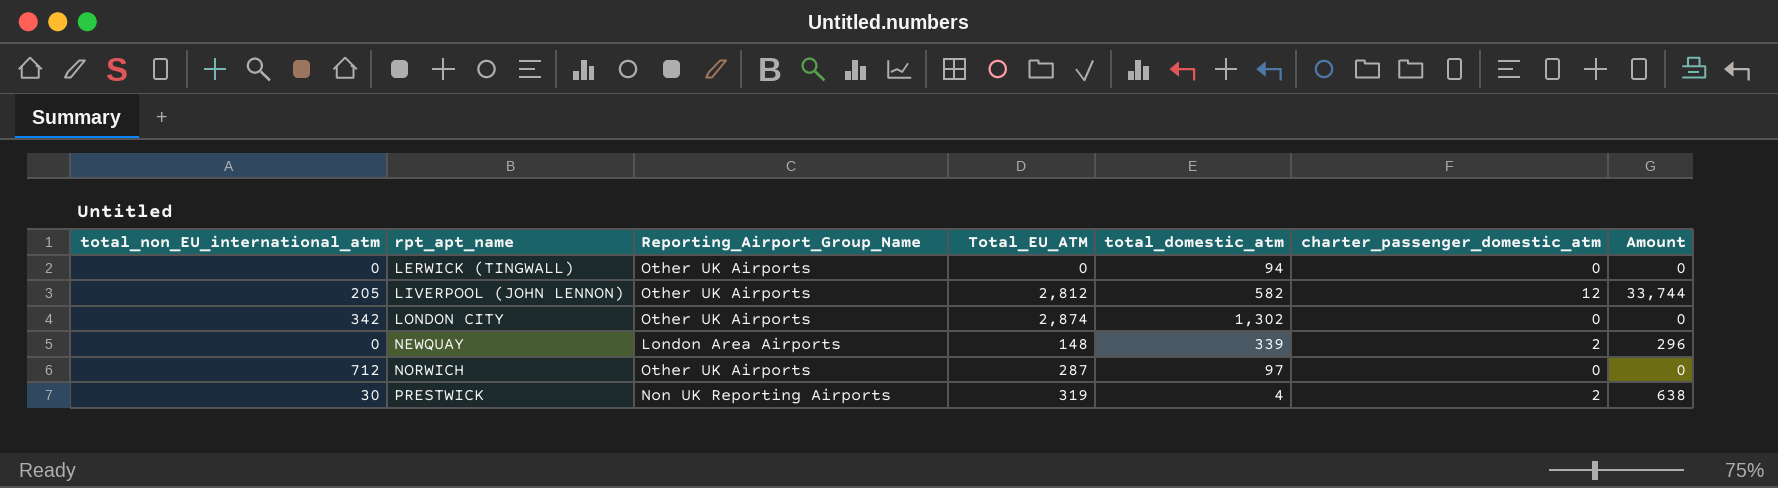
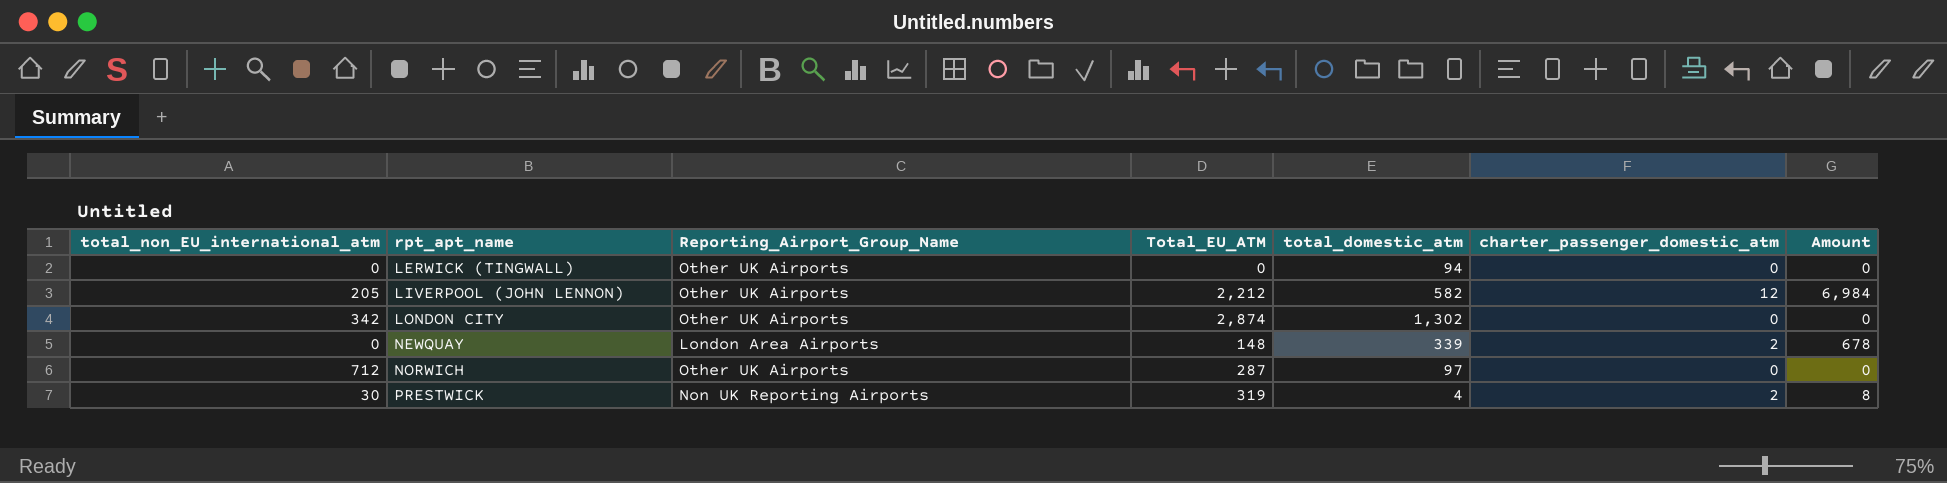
column Amount | formula: [Total_EU_ATM] * [charter_passenger_domestic_atm] -> [total_domestic_atm] * [charter_passenger_domestic_atm]
LIVERPOOL (JOHN LENNON) | Total_EU_ATM: 2,812 -> 2,212

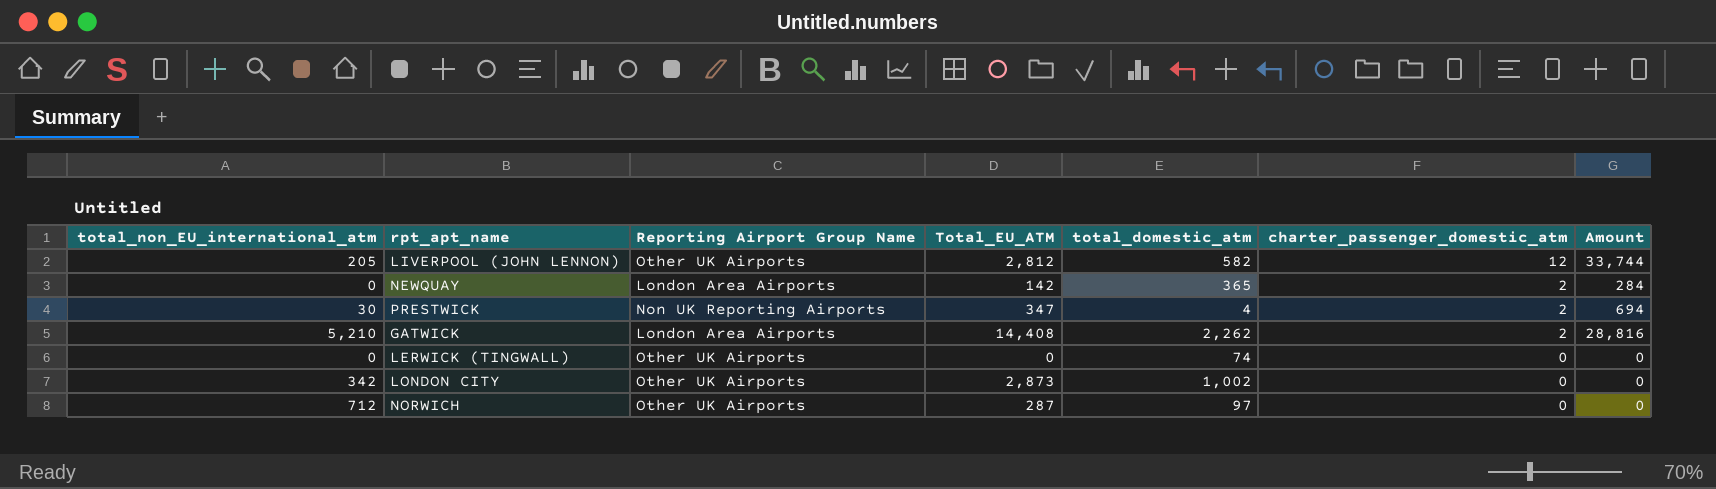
row order: rpt_apt_name ascending -> charter_passenger_domestic_atm descending
column name: Reporting_Airport_Group_Name -> Reporting Airport Group Name
column Amount | formula: [total_domestic_atm] * [charter_passenger_domestic_atm] -> [Total_EU_ATM] * [charter_passenger_domestic_atm]
LIVERPOOL (JOHN LENNON) | Total_EU_ATM: 2,212 -> 2,812
NEWQUAY | Total_EU_ATM: 148 -> 142
NEWQUAY | total_domestic_atm: 339 -> 365
PRESTWICK | Total_EU_ATM: 319 -> 347
row GATWICK: none -> 5,210 | London Area Airports | 14,408 | 2,262 | 2 | 28,816
LERWICK (TINGWALL) | total_domestic_atm: 94 -> 74
LONDON CITY | Total_EU_ATM: 2,874 -> 2,873
LONDON CITY | total_domestic_atm: 1,302 -> 1,002

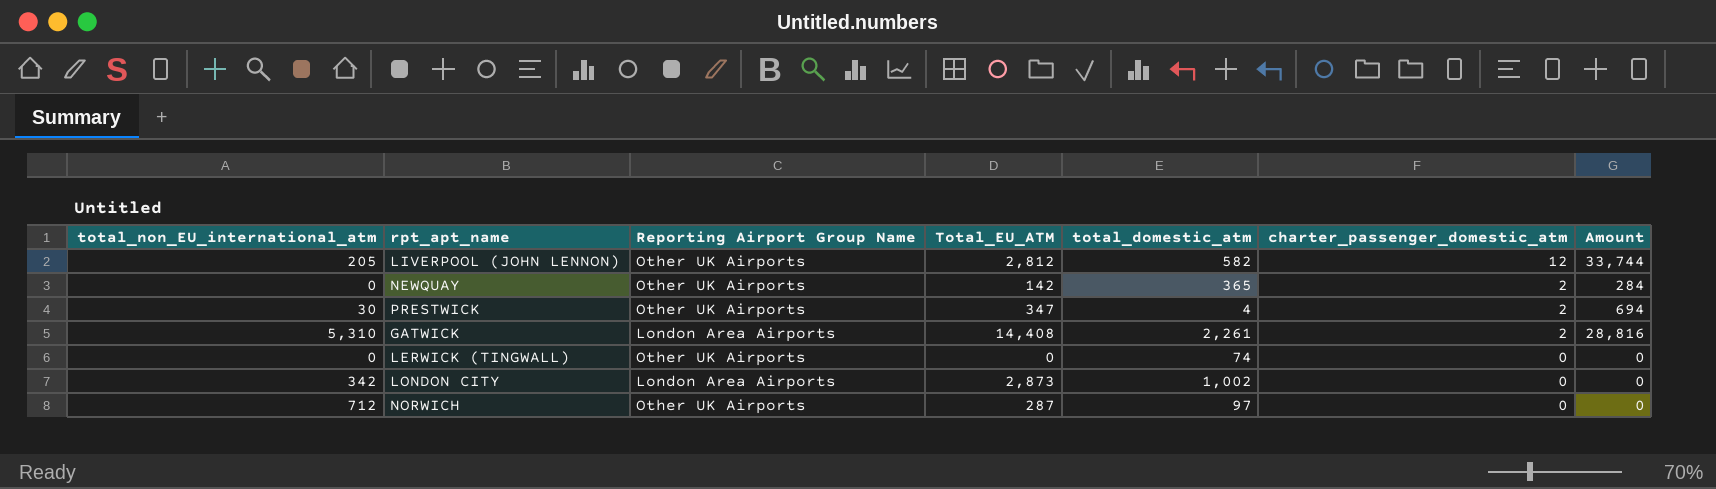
NEWQUAY | Reporting Airport Group Name: London Area Airports -> Other UK Airports
PRESTWICK | Reporting Airport Group Name: Non UK Reporting Airports -> Other UK Airports
GATWICK | total_non_EU_international_atm: 5,210 -> 5,310
GATWICK | total_domestic_atm: 2,262 -> 2,261
LONDON CITY | Reporting Airport Group Name: Other UK Airports -> London Area Airports

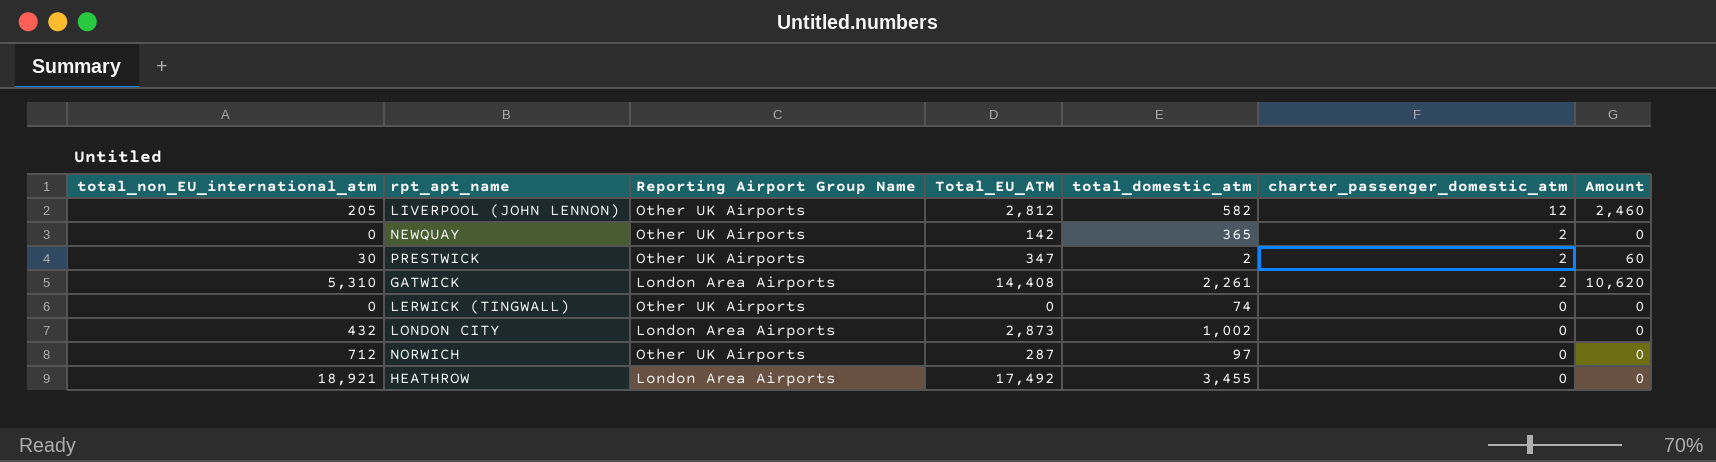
column Amount | formula: [Total_EU_ATM] * [charter_passenger_domestic_atm] -> [total_non_EU_international_atm] * [charter_passenger_domestic_atm]
PRESTWICK | total_domestic_atm: 4 -> 2
LONDON CITY | total_non_EU_international_atm: 342 -> 432
row HEATHROW: none -> 18,921 | London Area Airports | 17,492 | 3,455 | 0 | 0

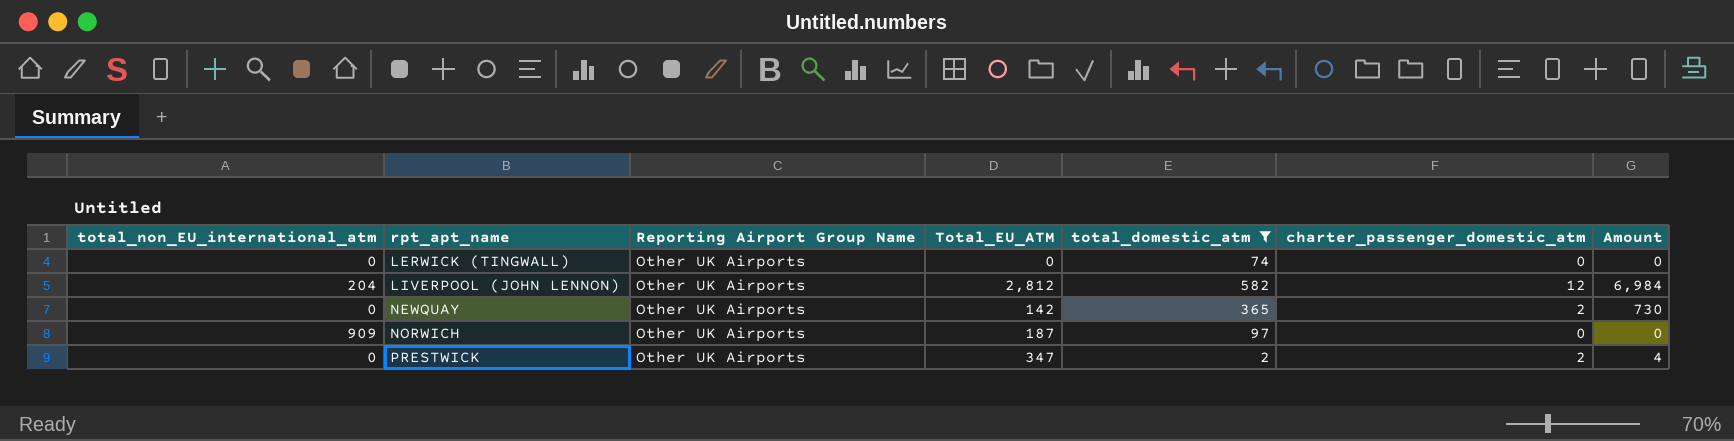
filter: none -> total_domestic_atm <= 582
row order: charter_passenger_domestic_atm descending -> rpt_apt_name ascending
column Amount | formula: [total_non_EU_international_atm] * [charter_passenger_domestic_atm] -> [total_domestic_atm] * [charter_passenger_domestic_atm]
LIVERPOOL (JOHN LENNON) | total_non_EU_international_atm: 205 -> 204
NORWICH | total_non_EU_international_atm: 712 -> 909
NORWICH | Total_EU_ATM: 287 -> 187
PRESTWICK | total_non_EU_international_atm: 30 -> 0

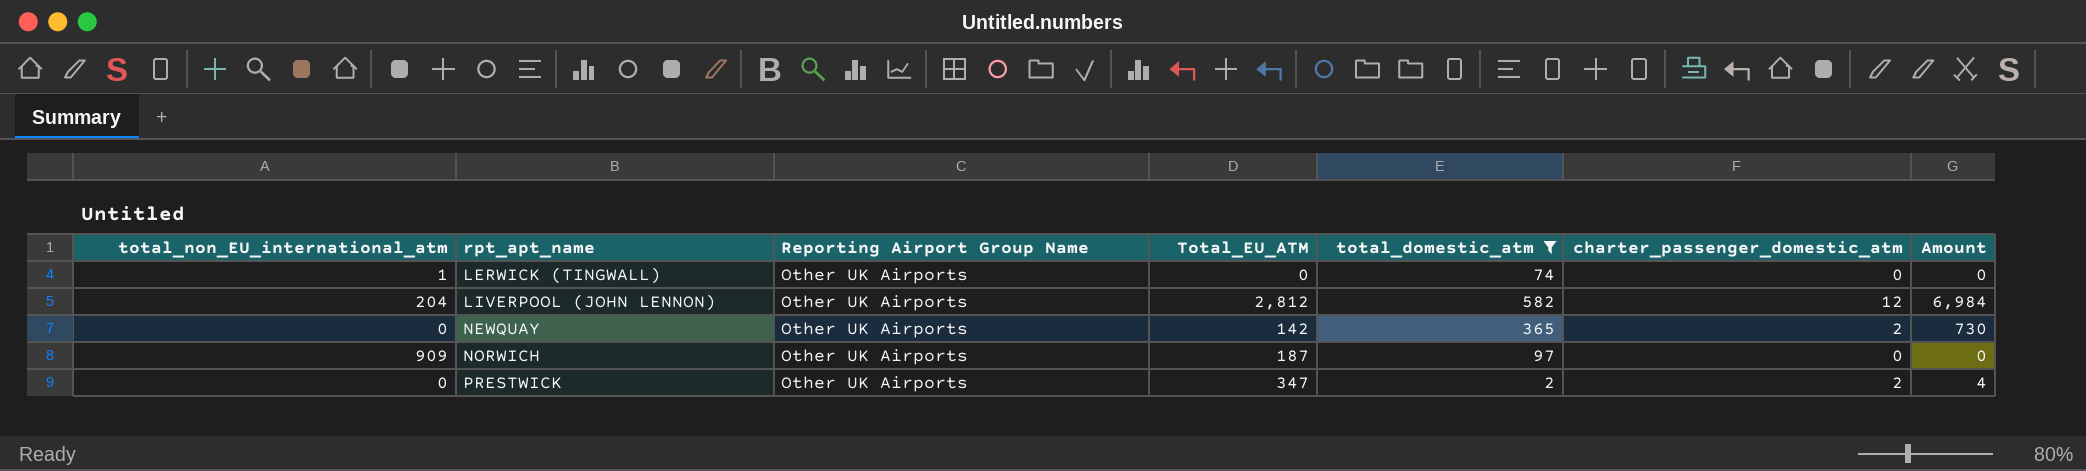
LERWICK (TINGWALL) | total_non_EU_international_atm: 0 -> 1

